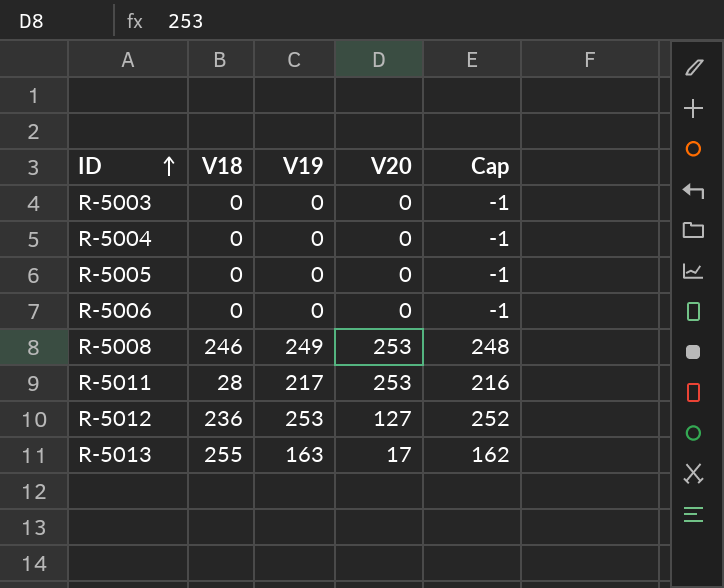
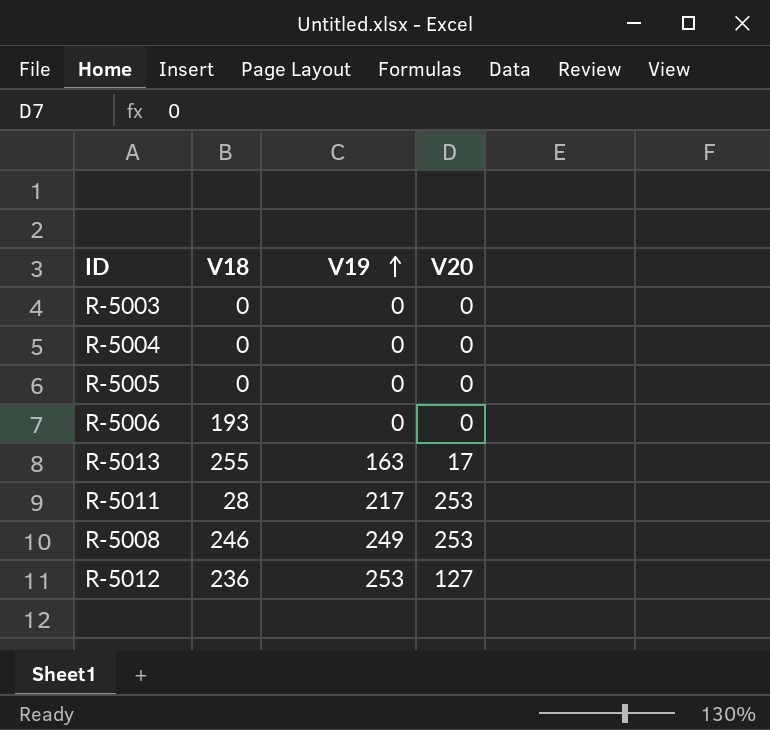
row order: ID ascending -> V19 ascending
column Cap | formula: [V19] - 1 -> none
R-5006 | V18: 0 -> 193

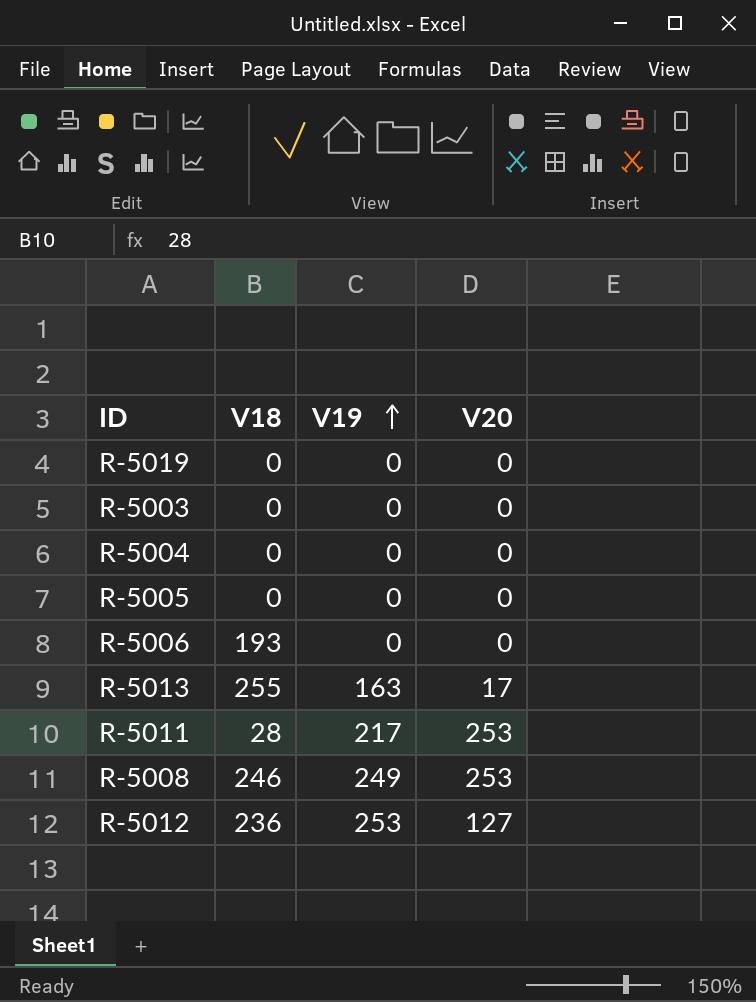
row R-5019: none -> 0 | 0 | 0

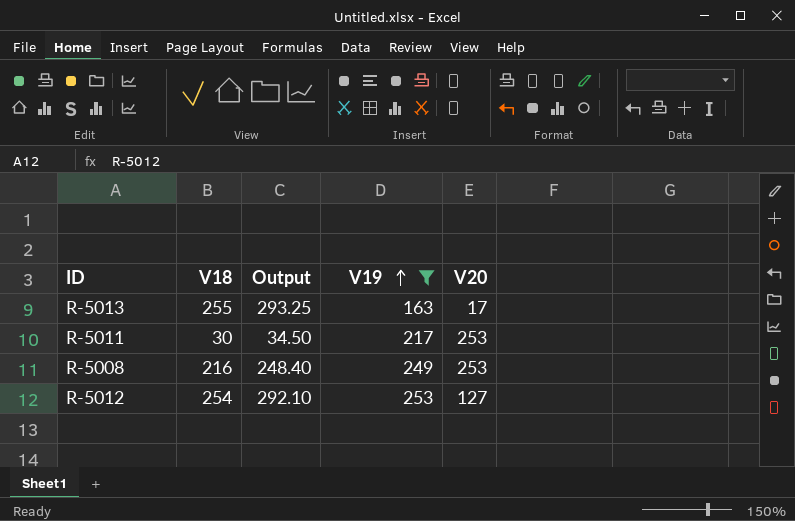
filter: none -> V19 != 0
column Output | formula: none -> [V18] * 1.15
R-5011 | V18: 28 -> 30
R-5008 | V18: 246 -> 216
R-5012 | V18: 236 -> 254

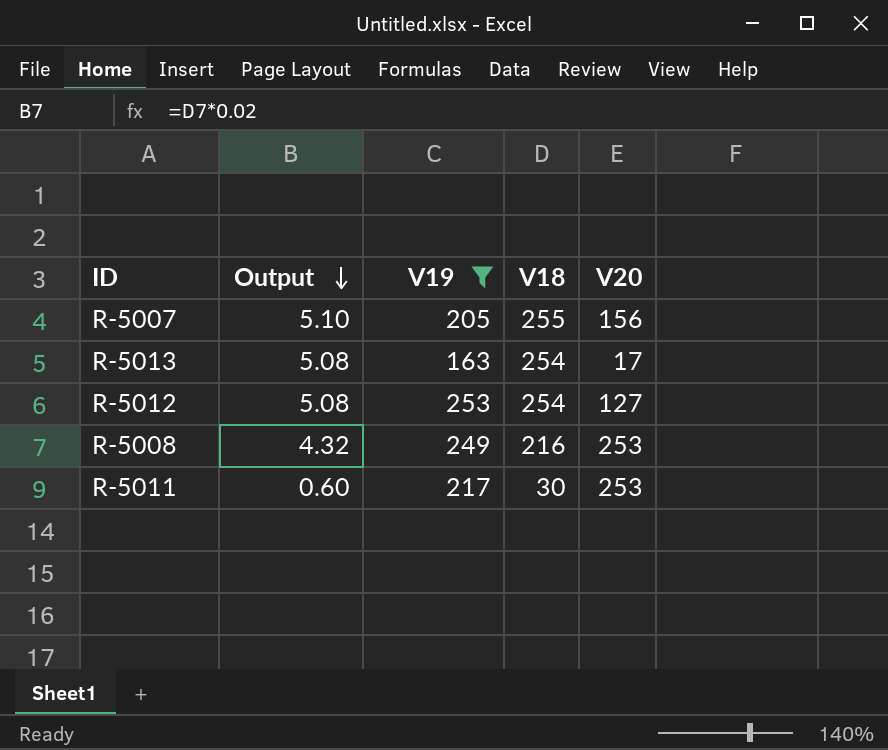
row order: V19 ascending -> Output descending
column Output | formula: [V18] * 1.15 -> [V18] * 0.02
column V18 | position: 2 -> 4
row R-5007: none -> 5.10 | 205 | 255 | 156
R-5013 | V18: 255 -> 254

